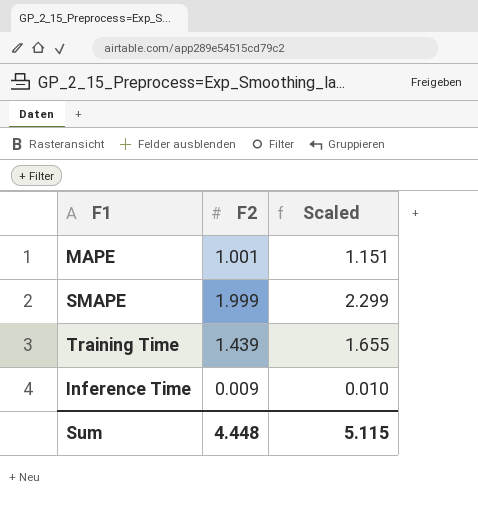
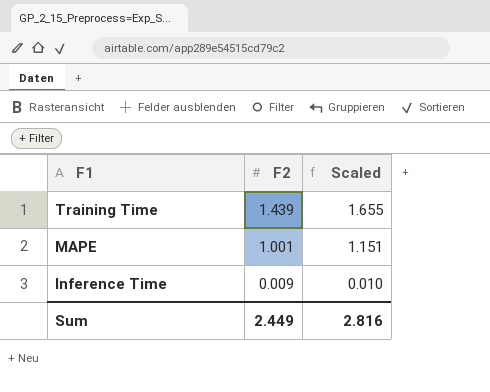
row order: none -> F1 descending
row SMAPE: 1.999 | 2.299 -> none
Sum | F2: 4.448 -> 2.449
Sum | Scaled: 5.115 -> 2.816

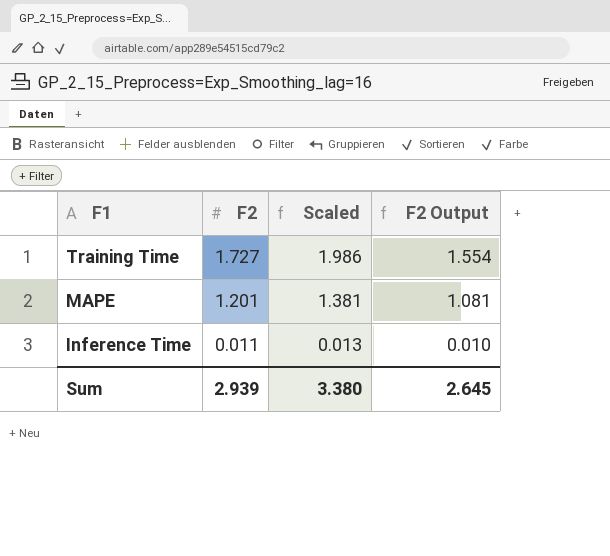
column F2 Output | formula: none -> [F2] * 0.9
Training Time | F2: 1.439 -> 1.727
Training Time | Scaled: 1.655 -> 1.986
MAPE | F2: 1.001 -> 1.201
MAPE | Scaled: 1.151 -> 1.381
Inference Time | F2: 0.009 -> 0.011
Inference Time | Scaled: 0.010 -> 0.013
Sum | F2: 2.449 -> 2.939
Sum | Scaled: 2.816 -> 3.380

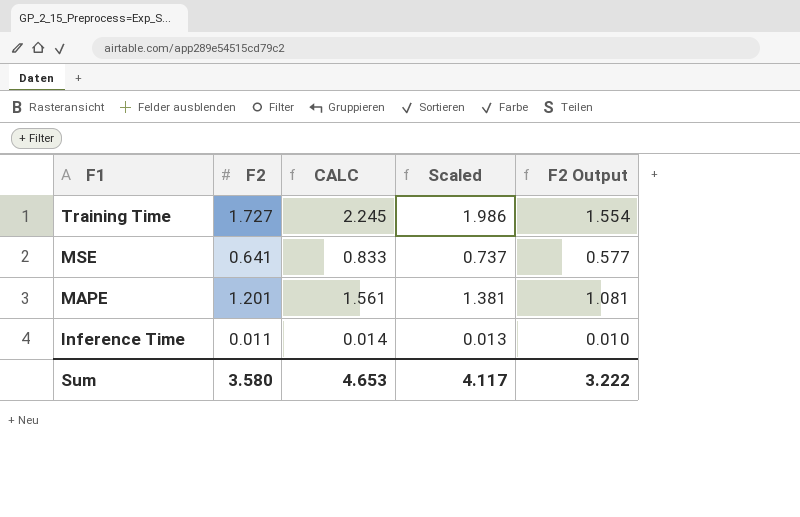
column CALC | formula: none -> [F2] * 1.3
row MSE: none -> 0.641 | 0.833 | 0.737 | 0.577
Sum | F2: 2.939 -> 3.580
Sum | Scaled: 3.380 -> 4.117
Sum | F2 Output: 2.645 -> 3.222

